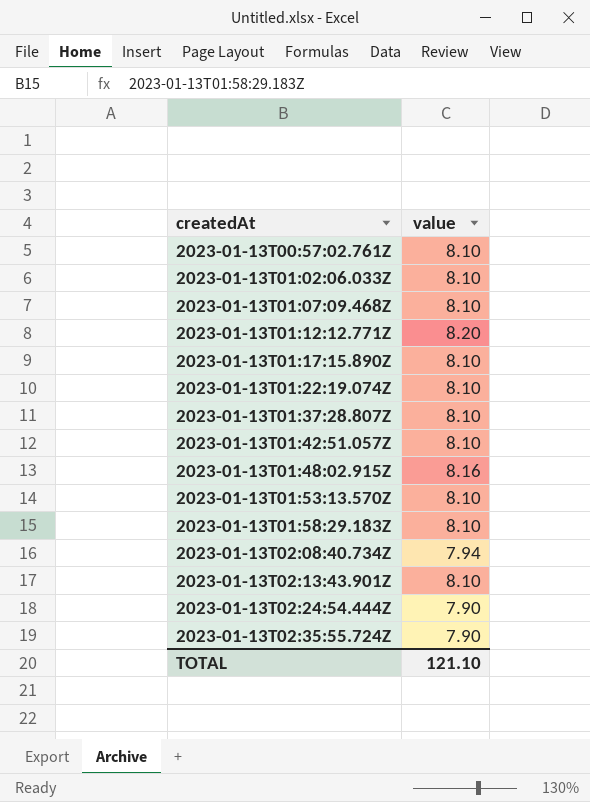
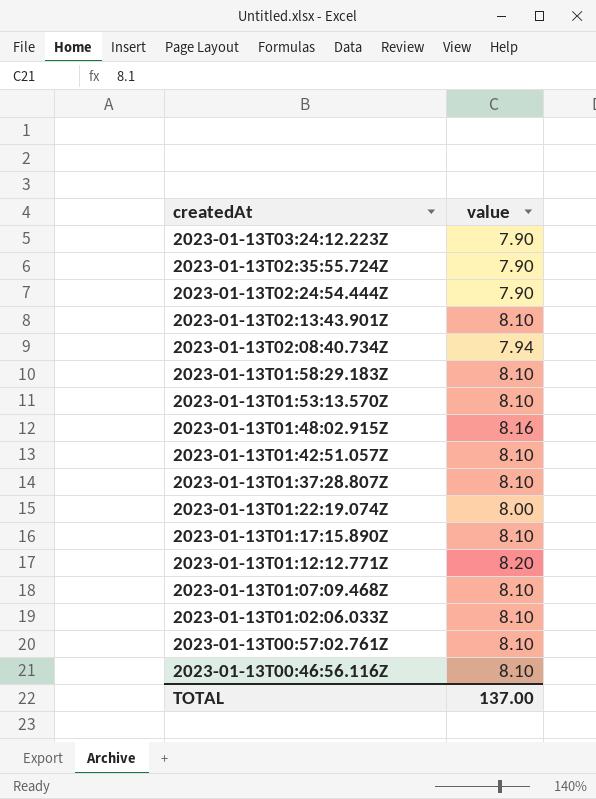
row order: createdAt ascending -> createdAt descending
row 2023-01-13T03:24:12.223Z: none -> 7.90
2023-01-13T01:22:19.074Z | value: 8.10 -> 8.00
row 2023-01-13T00:46:56.116Z: none -> 8.10
TOTAL | value: 121.10 -> 137.00

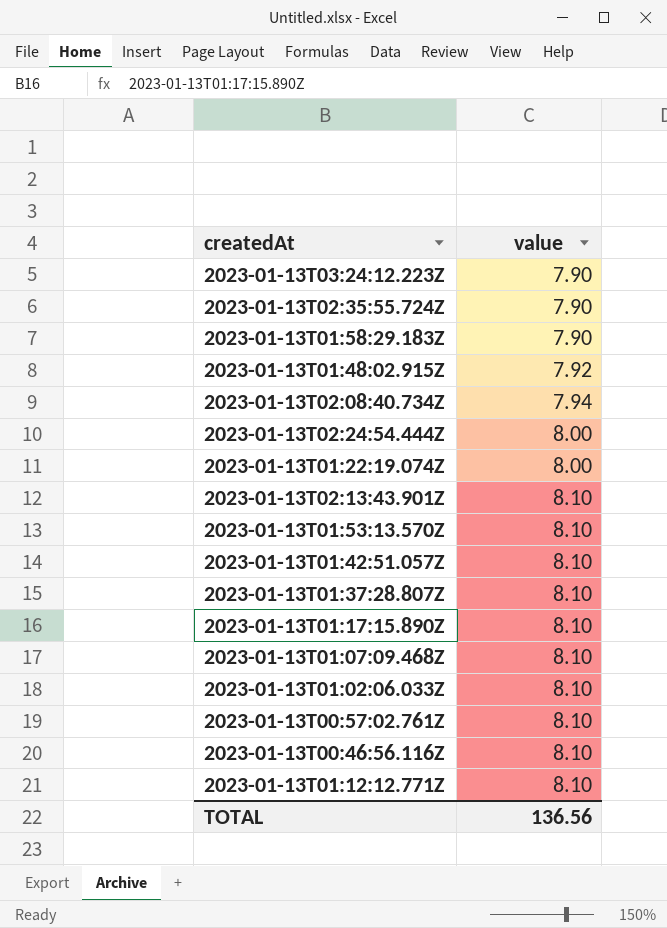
row order: createdAt descending -> value ascending
2023-01-13T01:58:29.183Z | value: 8.10 -> 7.90
2023-01-13T01:48:02.915Z | value: 8.16 -> 7.92
2023-01-13T02:24:54.444Z | value: 7.90 -> 8.00
2023-01-13T01:12:12.771Z | value: 8.20 -> 8.10
TOTAL | value: 137.00 -> 136.56

